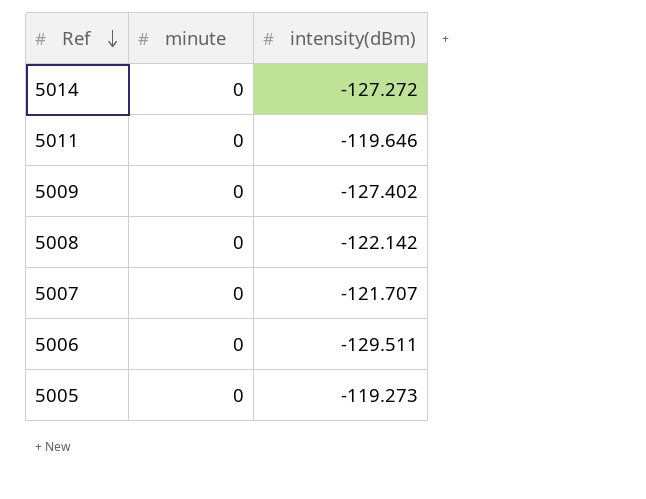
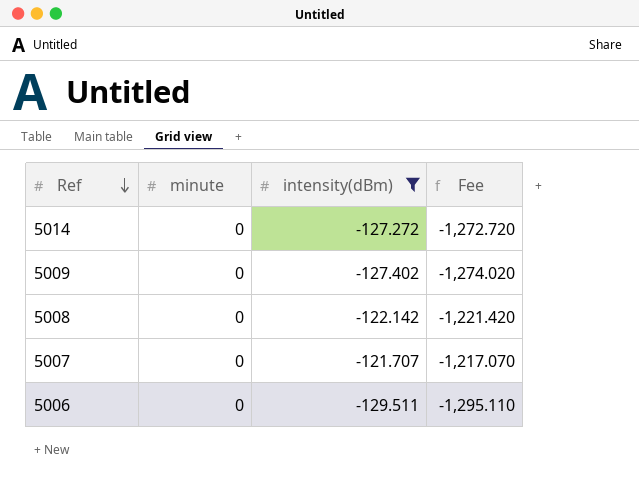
filter: none -> intensity(dBm) <= -121.707
column Fee | formula: none -> [intensity(dBm)] * 10

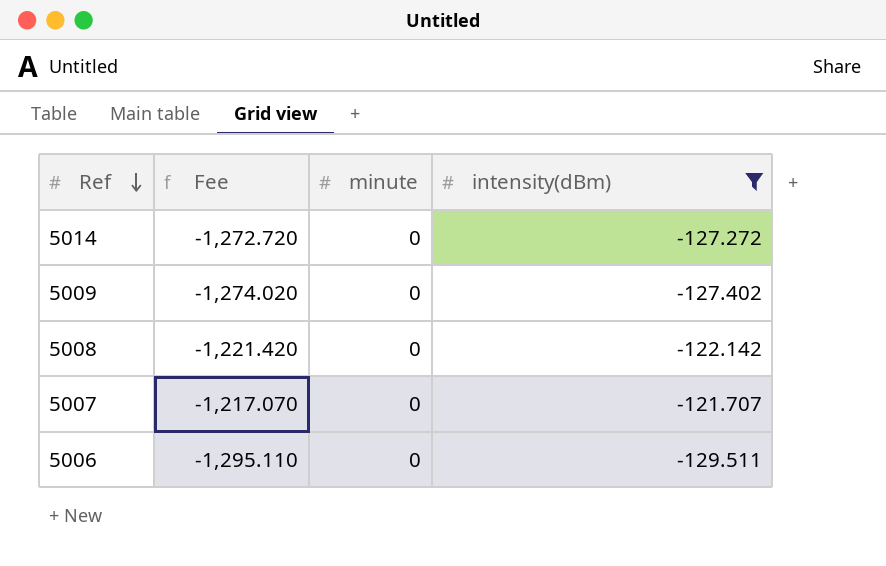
column Fee | position: 4 -> 2

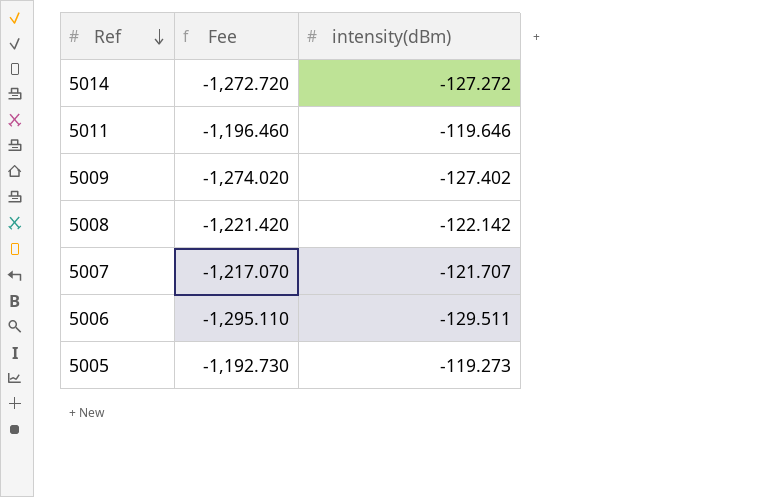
filter: intensity(dBm) <= -121.707 -> none
column minute | position: 3 -> none

